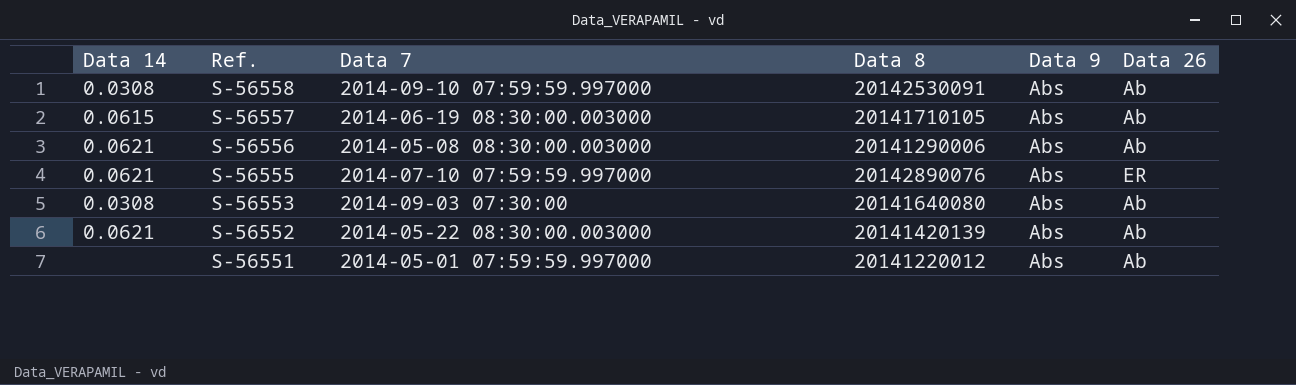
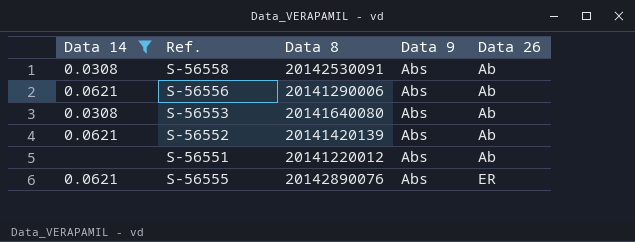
filter: none -> Data 14 != 0.0615
row order: Ref. descending -> Data 26 ascending
column Data 7 | position: 3 -> none

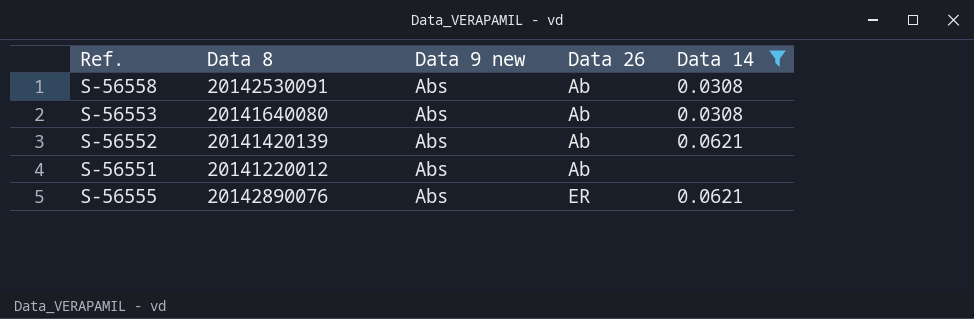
column name: Data 9 -> Data 9 new
column Data 14 | position: 1 -> 5
row S-56556: 0.0621 | 20141290006 | Abs | Ab -> none

